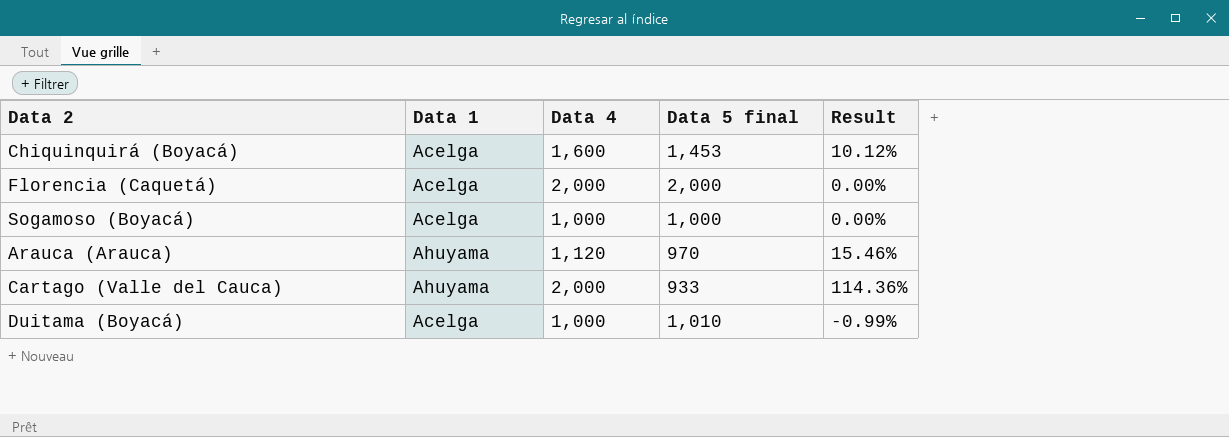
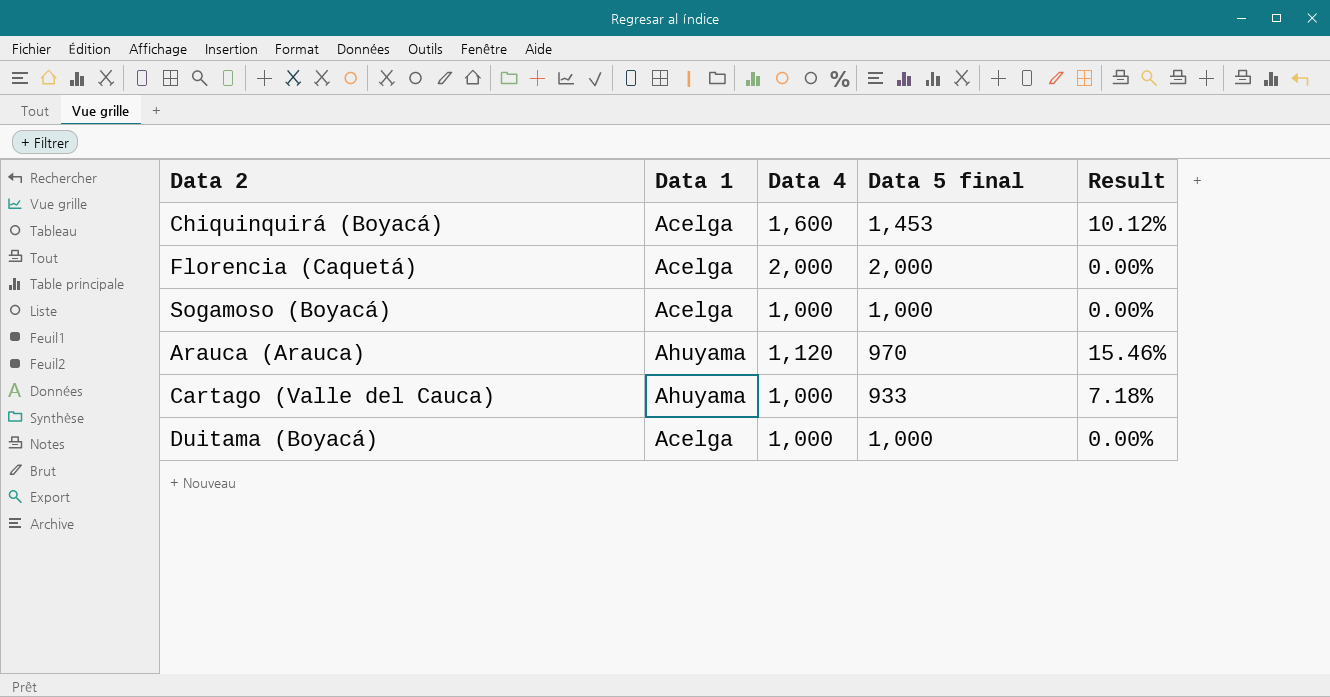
Cartago (Valle del Cauca) | Data 4: 2,000 -> 1,000
Cartago (Valle del Cauca) | Result: 114.36% -> 7.18%
Duitama (Boyacá) | Data 5 final: 1,010 -> 1,000
Duitama (Boyacá) | Result: -0.99% -> 0.00%

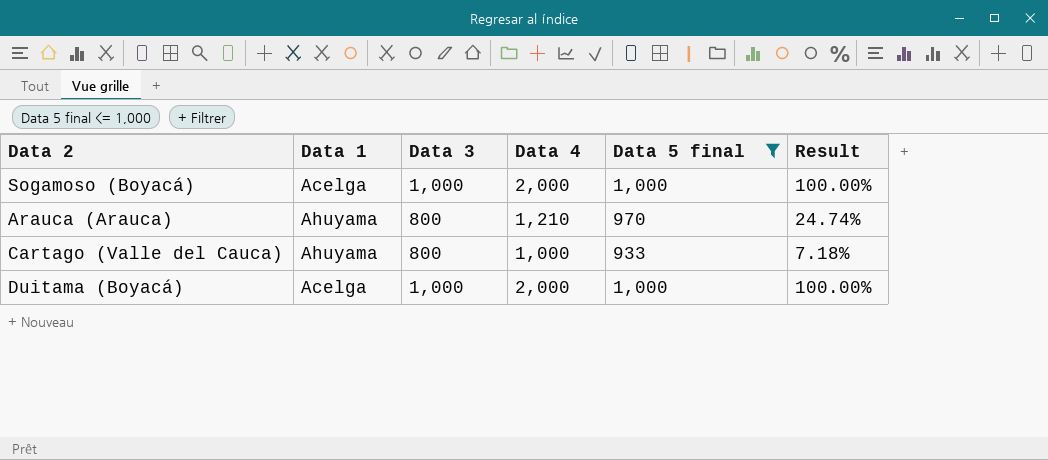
filter: none -> Data 5 final <= 1,000
column Data 3 | position: none -> 3
Sogamoso (Boyacá) | Data 4: 1,000 -> 2,000
Sogamoso (Boyacá) | Result: 0.00% -> 100.00%
Arauca (Arauca) | Data 4: 1,120 -> 1,210
Arauca (Arauca) | Result: 15.46% -> 24.74%
Duitama (Boyacá) | Data 4: 1,000 -> 2,000
Duitama (Boyacá) | Result: 0.00% -> 100.00%

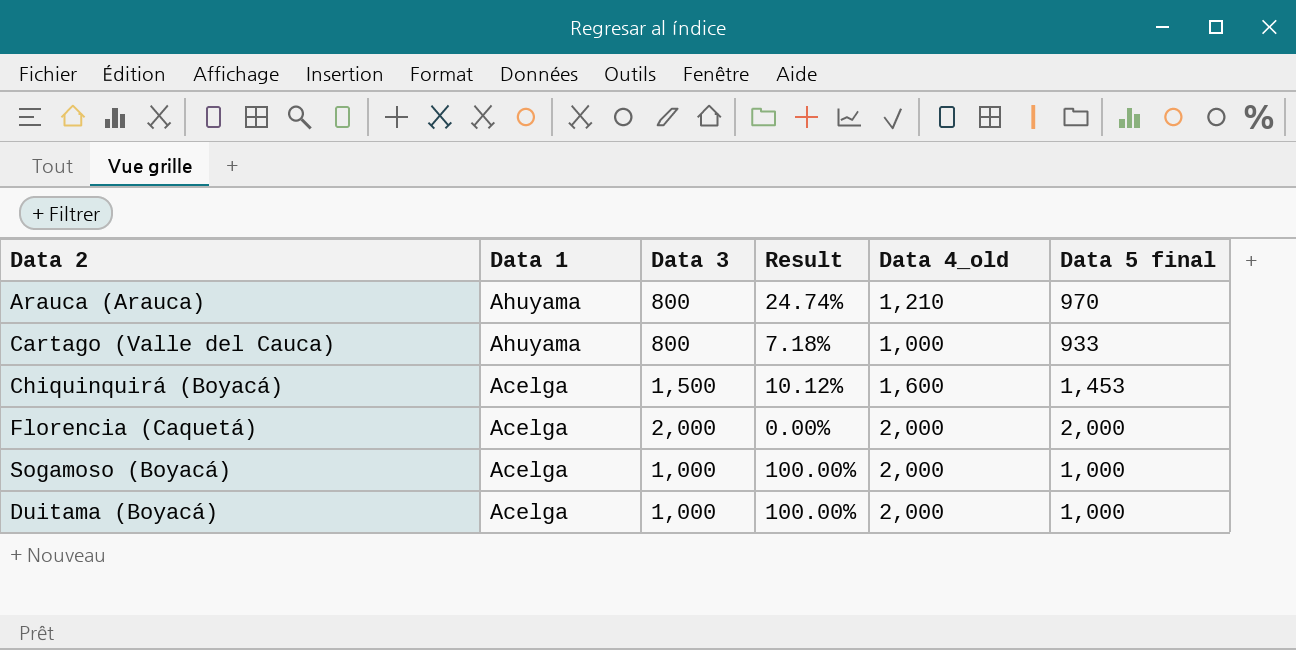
filter: Data 5 final <= 1,000 -> none
row order: none -> Data 1 descending
column Result | position: 6 -> 4
column name: Data 4 -> Data 4_old

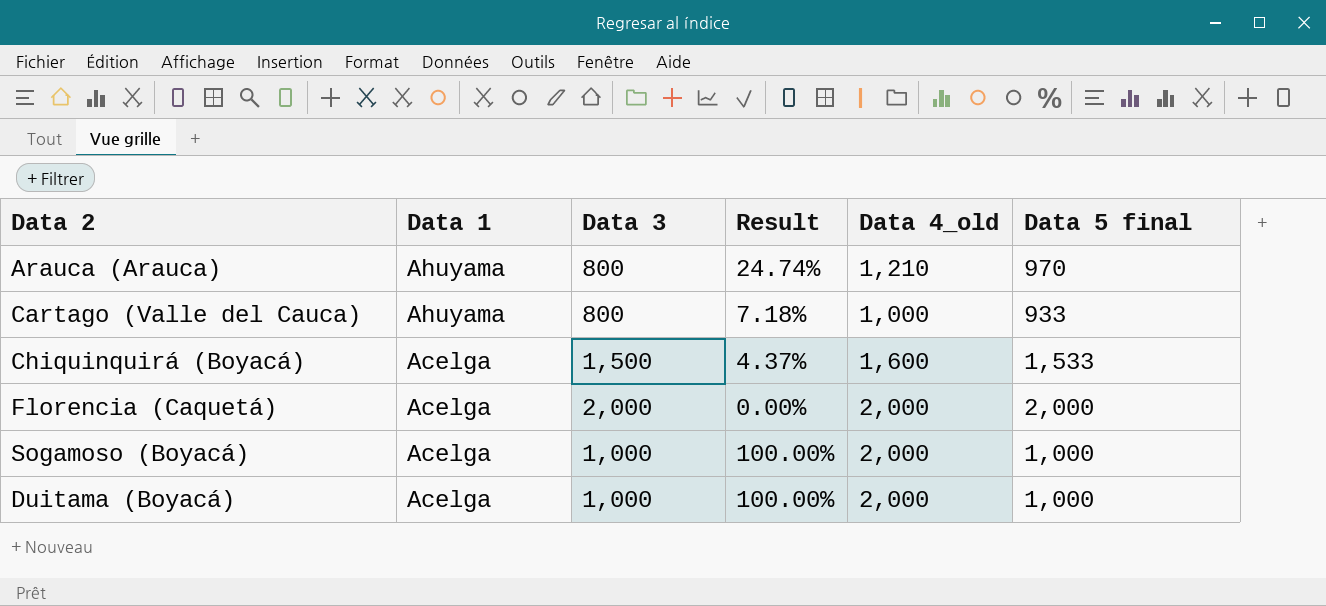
Chiquinquirá (Boyacá) | Result: 10.12% -> 4.37%
Chiquinquirá (Boyacá) | Data 5 final: 1,453 -> 1,533

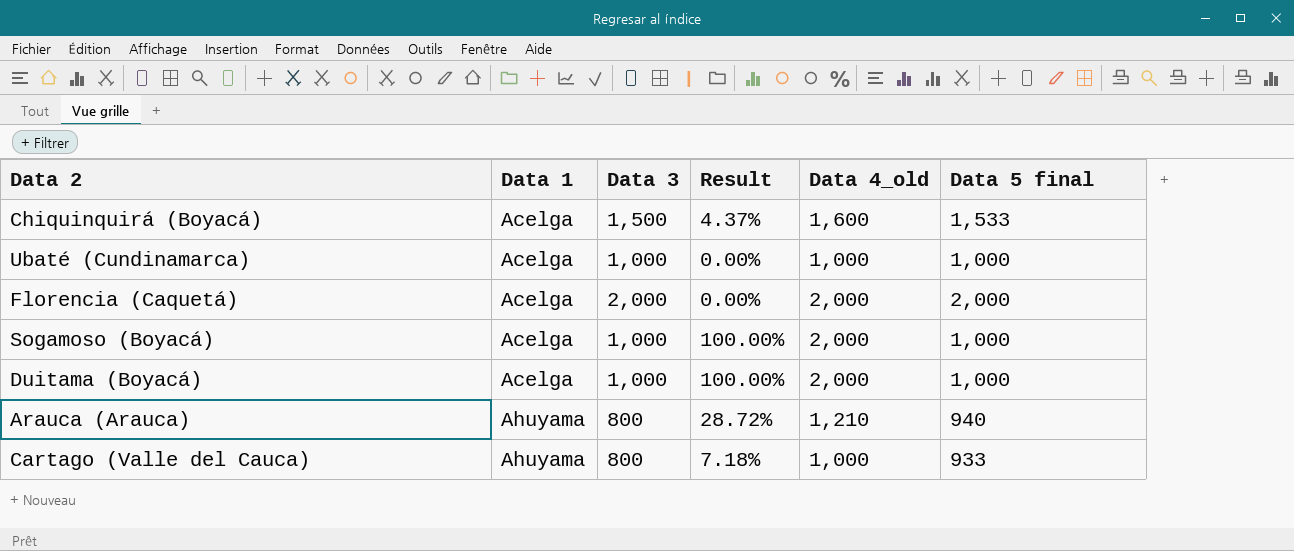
row order: Data 1 descending -> Data 1 ascending
row Ubaté (Cundinamarca): none -> Acelga | 1,000 | 0.00% | 1,000 | 1,000
Arauca (Arauca) | Result: 24.74% -> 28.72%
Arauca (Arauca) | Data 5 final: 970 -> 940

